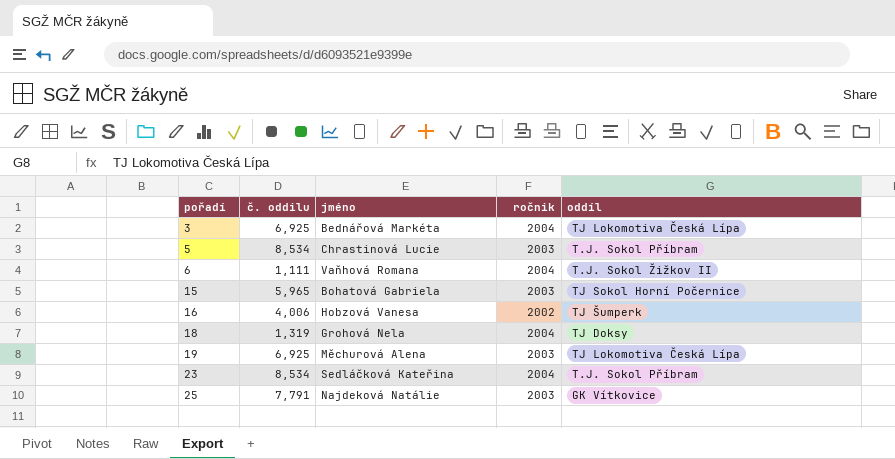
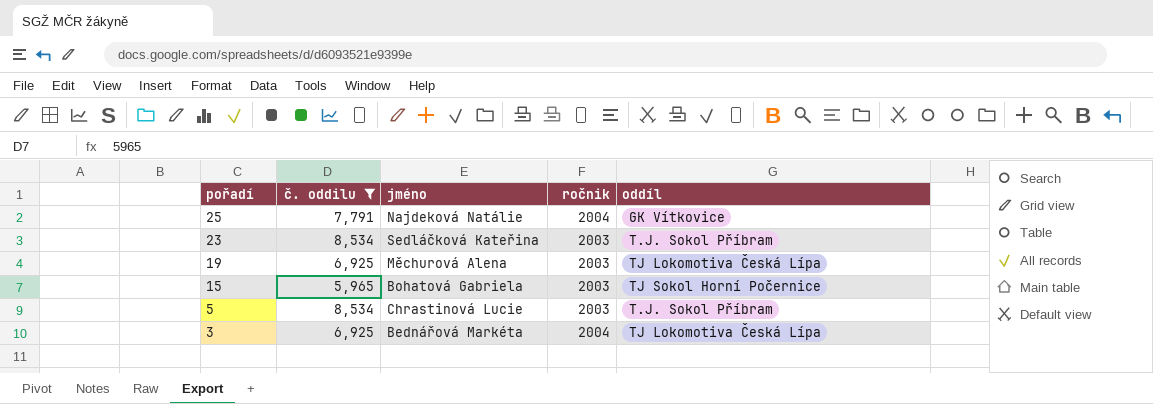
filter: none -> č. oddilu >= 5,965
row order: pořadí ascending -> pořadí descending
25 | ročnik: 2003 -> 2004
23 | ročnik: 2004 -> 2003

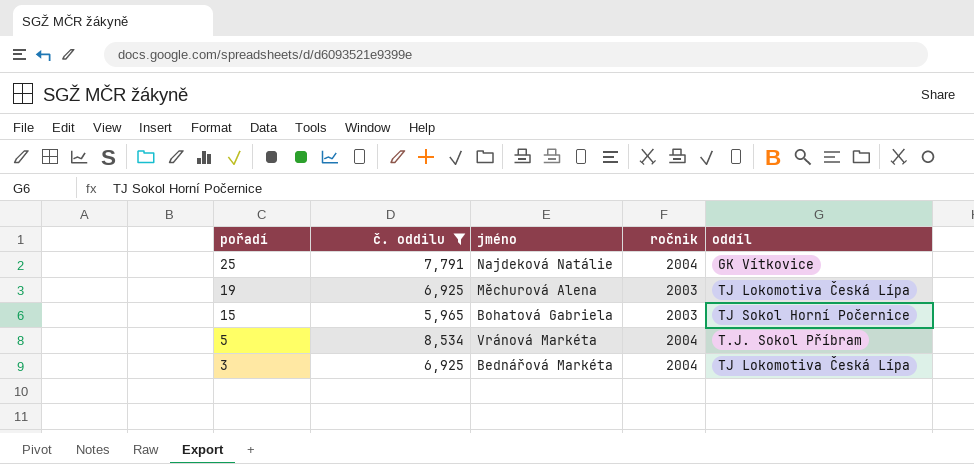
row 23: 8,534 | Sedláčková Kateřina | 2003 | T.J. Sokol Příbram -> none
5 | jméno: Chrastinová Lucie -> Vránová Markéta
5 | ročnik: 2003 -> 2004

